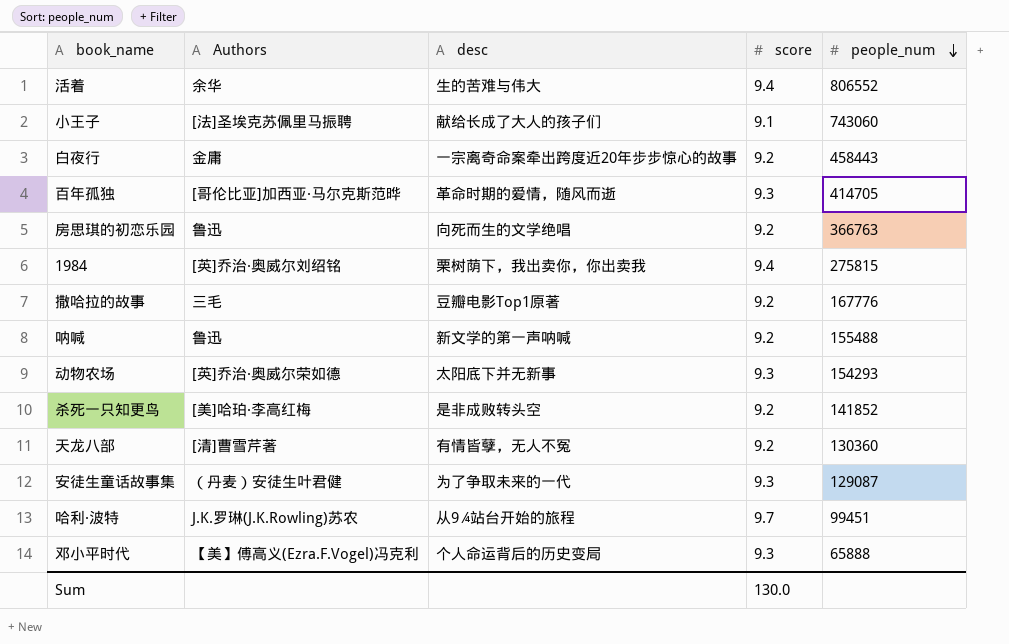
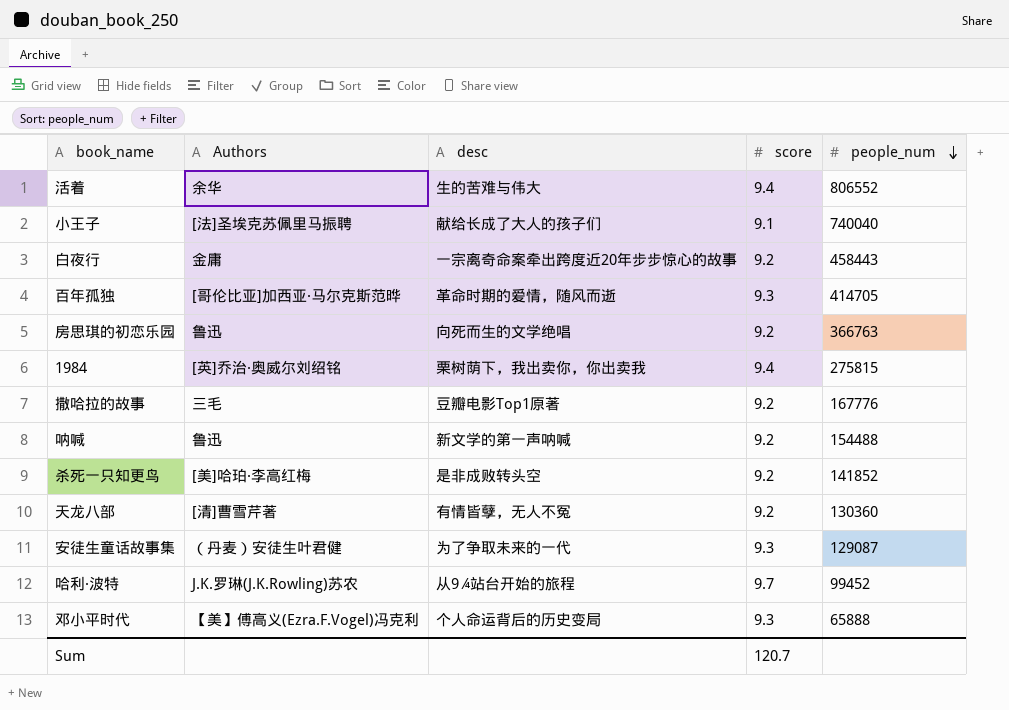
row 动物农场: [英]乔治·奥威尔荣如德 | 太阳底下并无新事 | 9.3 | 154293 -> none
小王子 | people_num: 743060 -> 740040
呐喊 | people_num: 155488 -> 154488
哈利·波特 | people_num: 99451 -> 99452
Sum | score: 130.0 -> 120.7

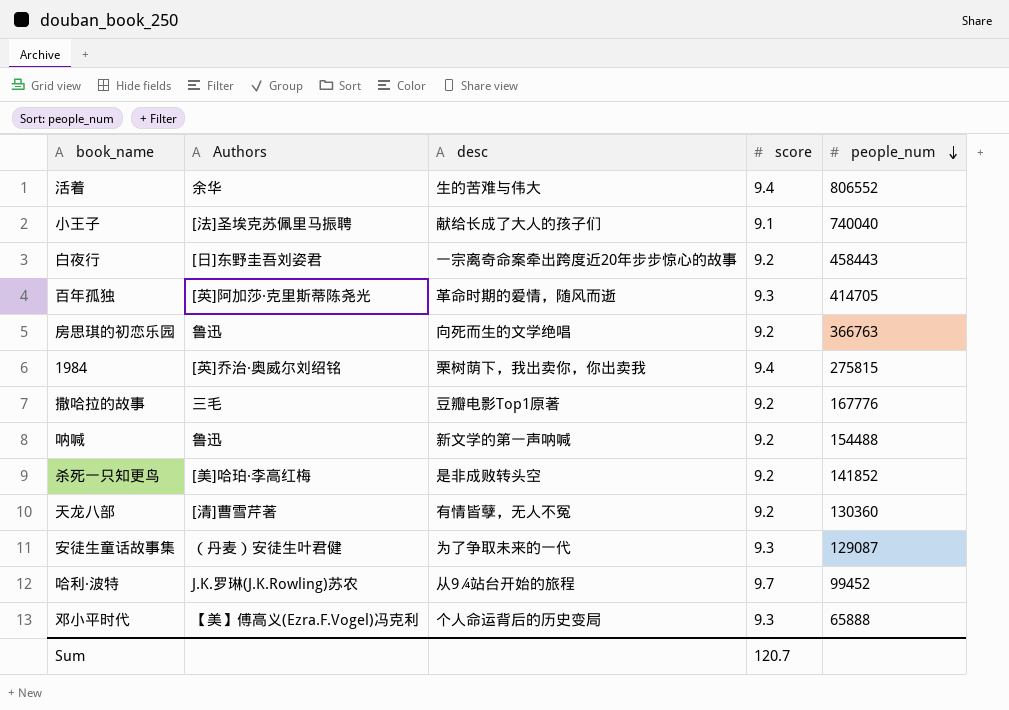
白夜行 | Authors: 金庸 -> [日]东野圭吾刘姿君
百年孤独 | Authors: [哥伦比亚]加西亚·马尔克斯范晔 -> [英]阿加莎·克里斯蒂陈尧光

